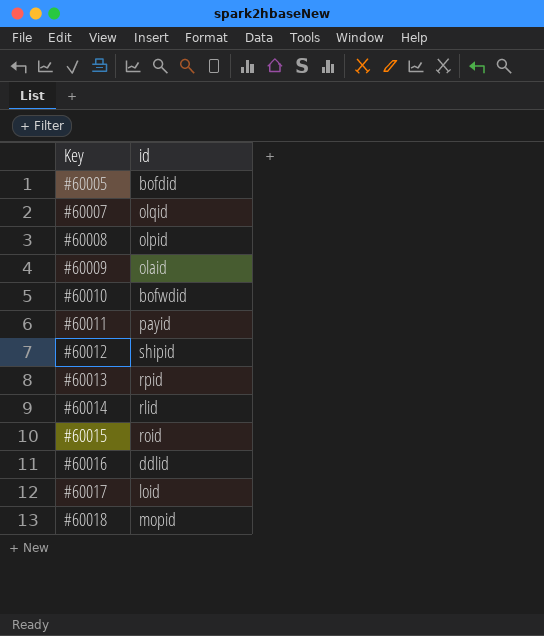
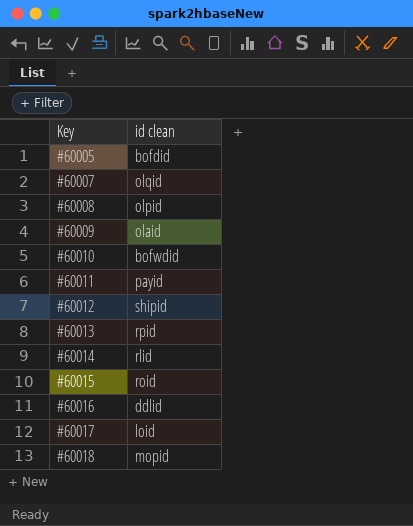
column name: id -> id clean

